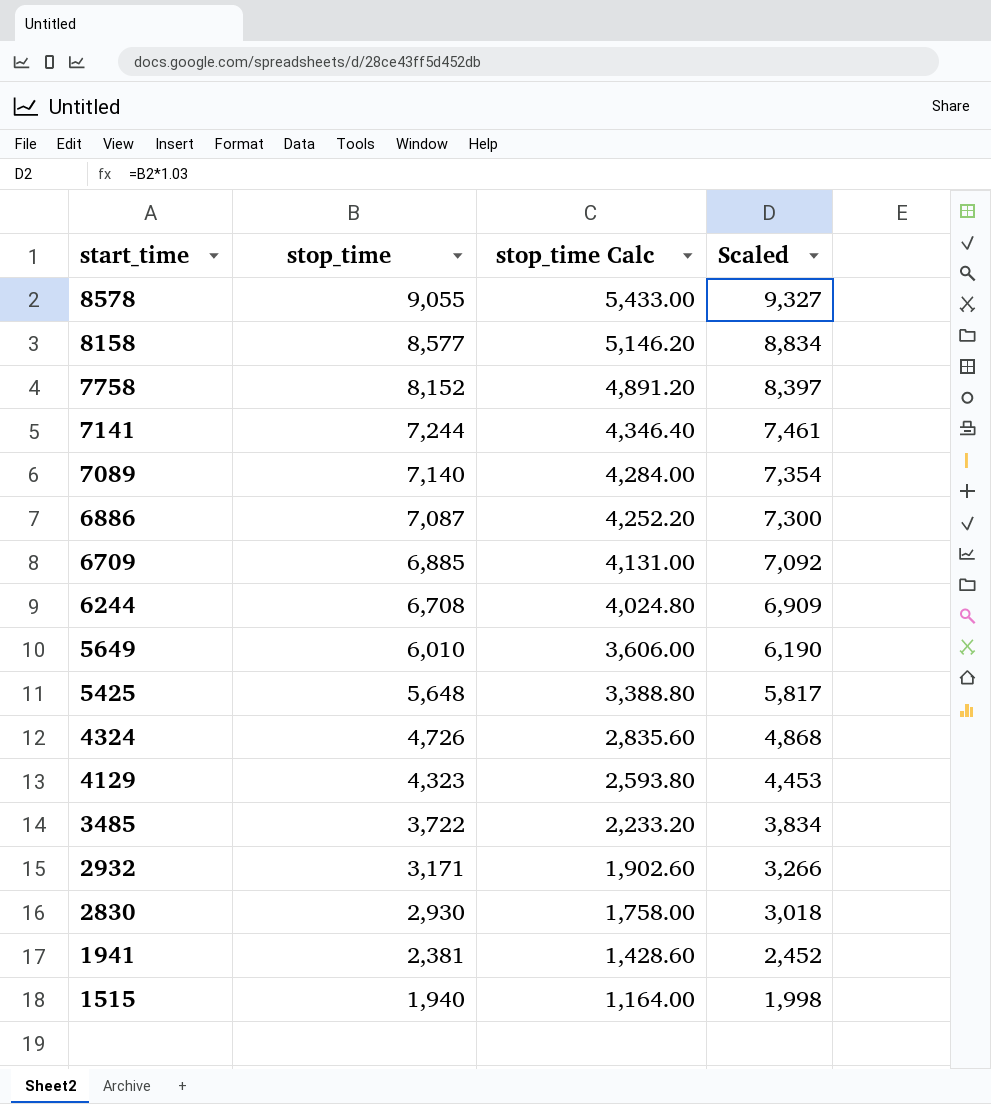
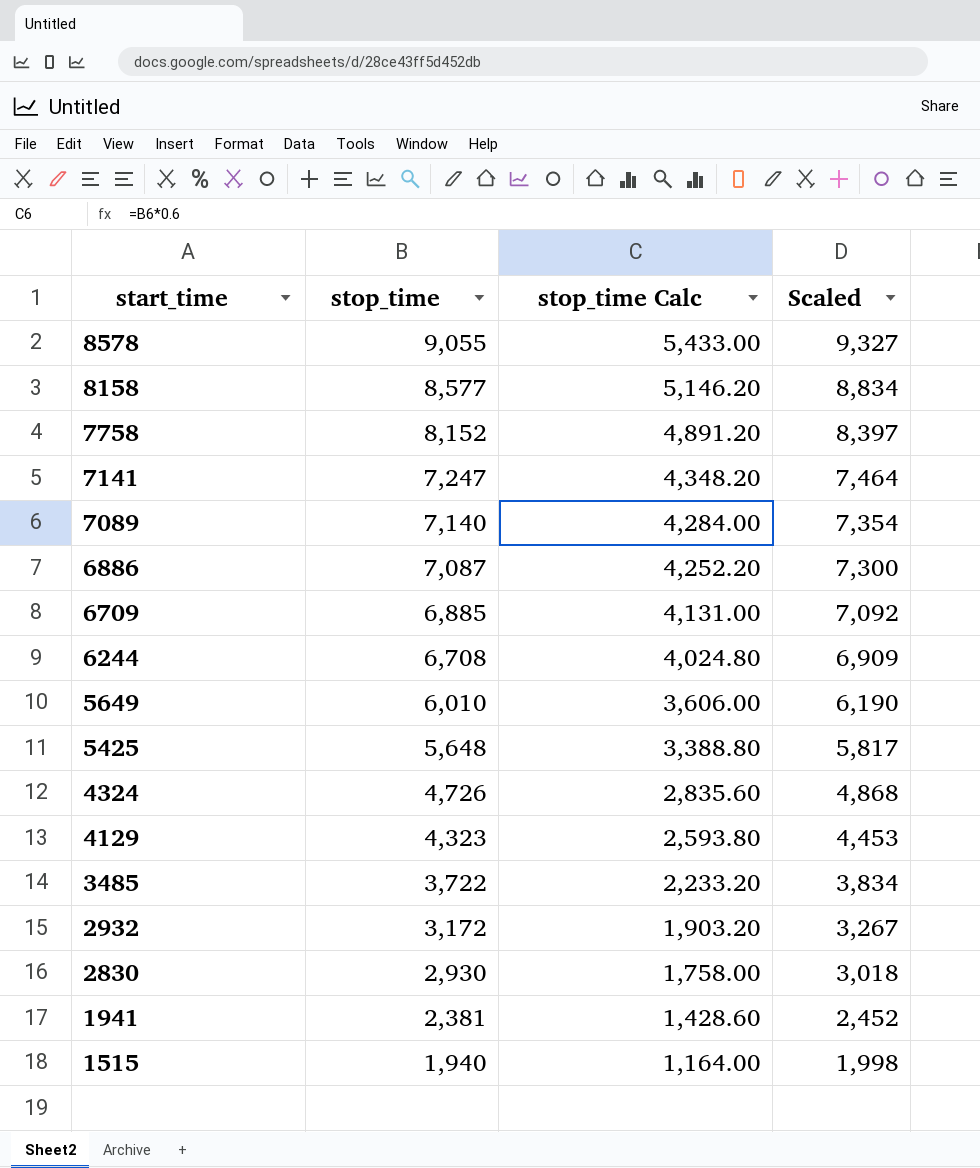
7141 | stop_time: 7,244 -> 7,247
7141 | stop_time Calc: 4,346.40 -> 4,348.20
7141 | Scaled: 7,461 -> 7,464
2932 | stop_time: 3,171 -> 3,172
2932 | stop_time Calc: 1,902.60 -> 1,903.20
2932 | Scaled: 3,266 -> 3,267

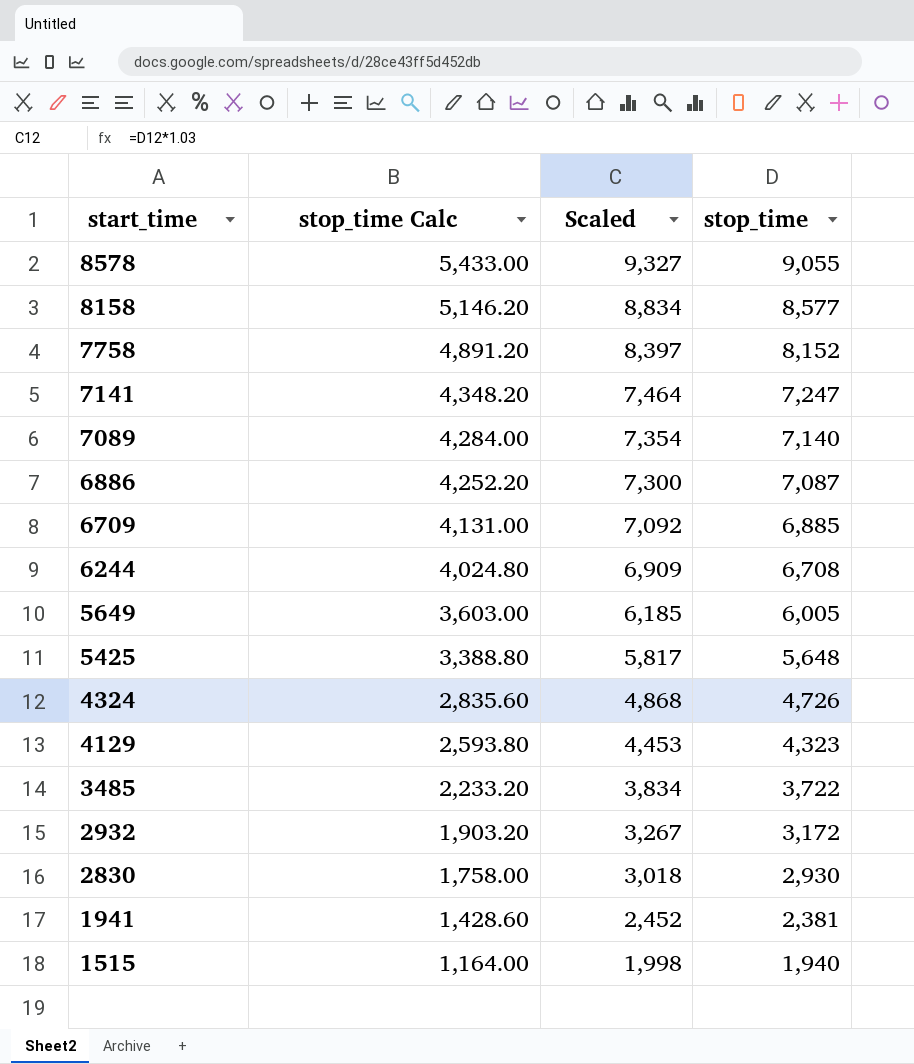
column stop_time | position: 2 -> 4
5649 | stop_time Calc: 3,606.00 -> 3,603.00
5649 | Scaled: 6,190 -> 6,185
5649 | stop_time: 6,010 -> 6,005

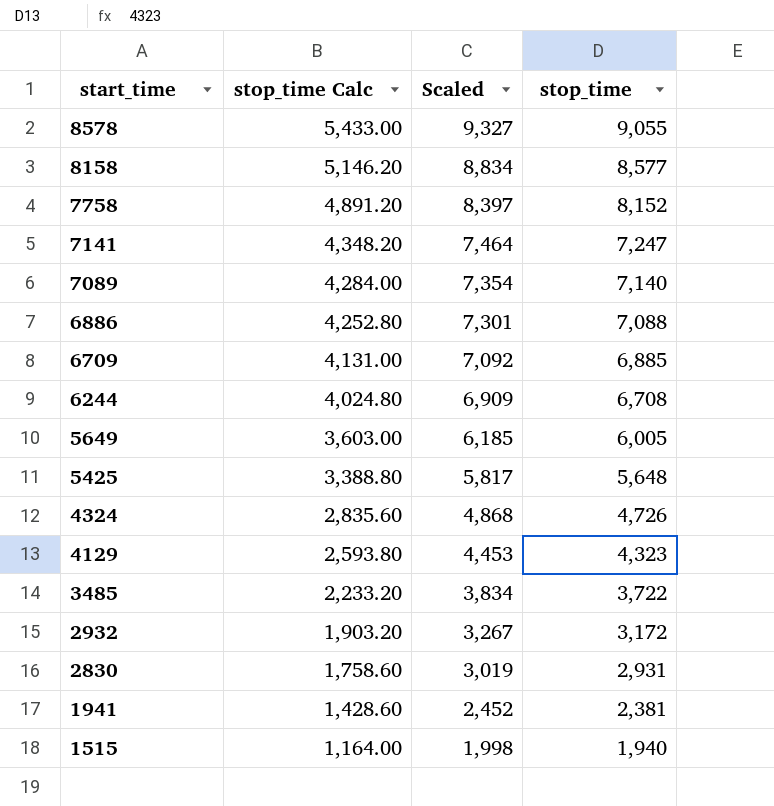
6886 | stop_time Calc: 4,252.20 -> 4,252.80
6886 | Scaled: 7,300 -> 7,301
6886 | stop_time: 7,087 -> 7,088
2830 | stop_time Calc: 1,758.00 -> 1,758.60
2830 | Scaled: 3,018 -> 3,019
2830 | stop_time: 2,930 -> 2,931

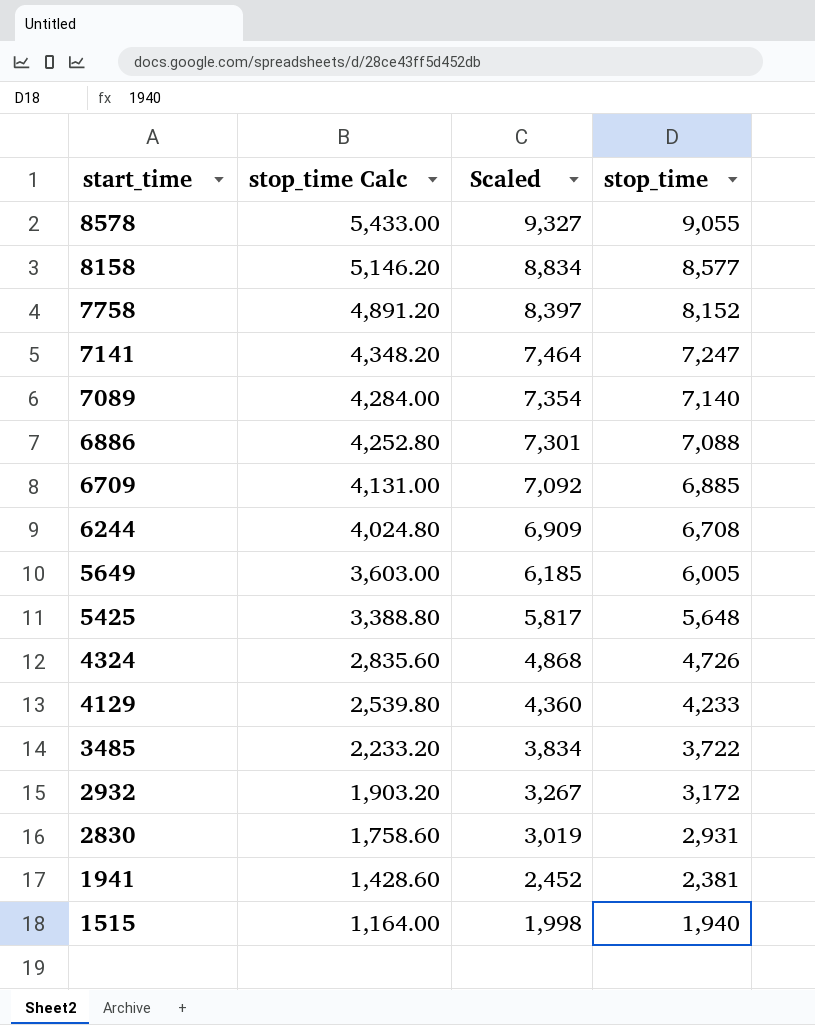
4129 | stop_time Calc: 2,593.80 -> 2,539.80
4129 | Scaled: 4,453 -> 4,360
4129 | stop_time: 4,323 -> 4,233

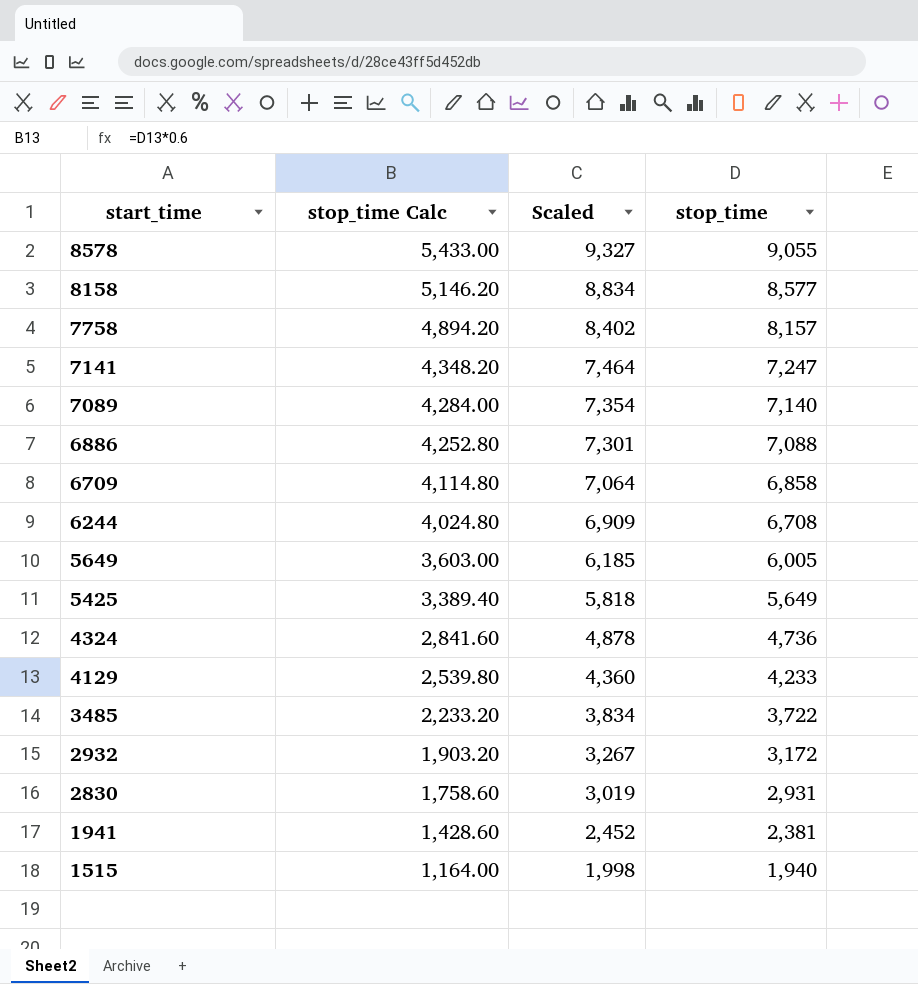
7758 | stop_time Calc: 4,891.20 -> 4,894.20
7758 | Scaled: 8,397 -> 8,402
7758 | stop_time: 8,152 -> 8,157
6709 | stop_time Calc: 4,131.00 -> 4,114.80
6709 | Scaled: 7,092 -> 7,064
6709 | stop_time: 6,885 -> 6,858
5425 | stop_time Calc: 3,388.80 -> 3,389.40
5425 | Scaled: 5,817 -> 5,818
5425 | stop_time: 5,648 -> 5,649
4324 | stop_time Calc: 2,835.60 -> 2,841.60
4324 | Scaled: 4,868 -> 4,878
4324 | stop_time: 4,726 -> 4,736

